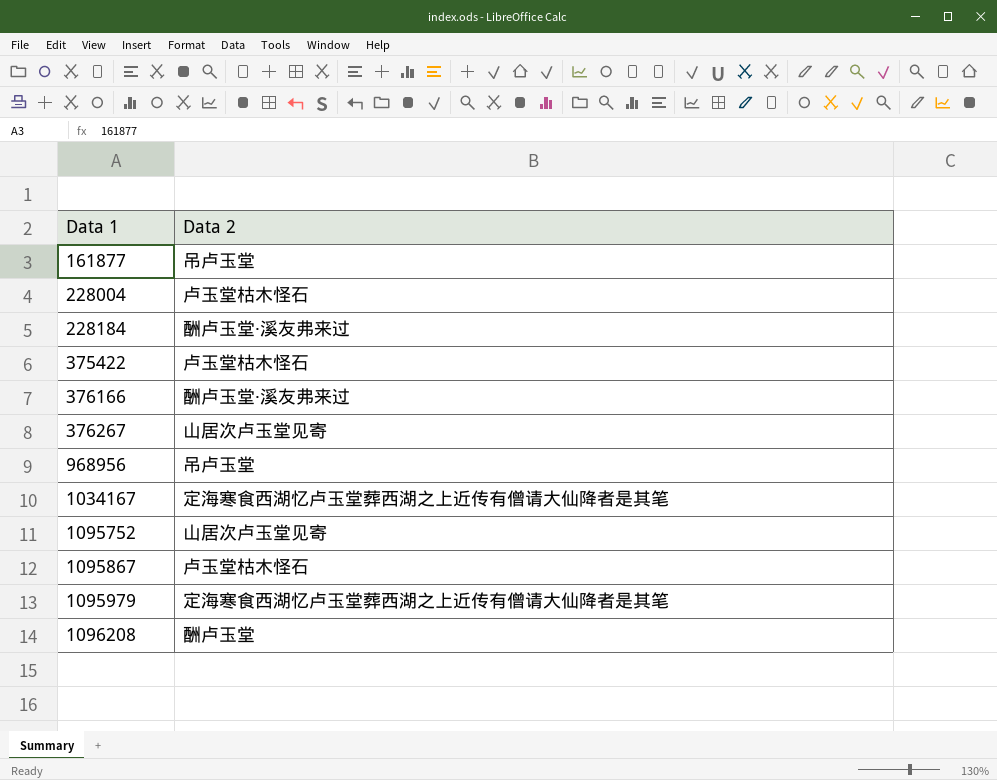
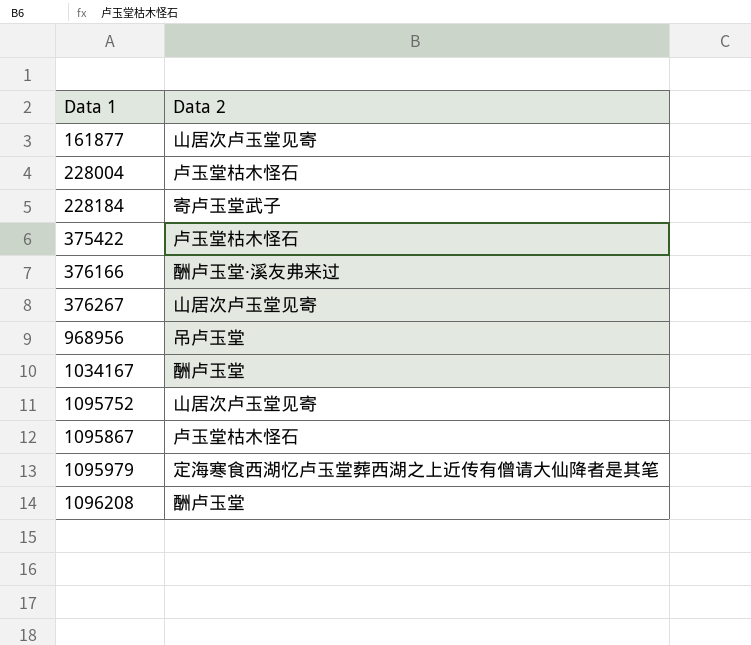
161877 | Data 2: 吊卢玉堂 -> 山居次卢玉堂见寄
228184 | Data 2: 酬卢玉堂·溪友弗来过 -> 寄卢玉堂武子
1034167 | Data 2: 定海寒食西湖忆卢玉堂葬西湖之上近传有僧请大仙降者是其笔 -> 酬卢玉堂

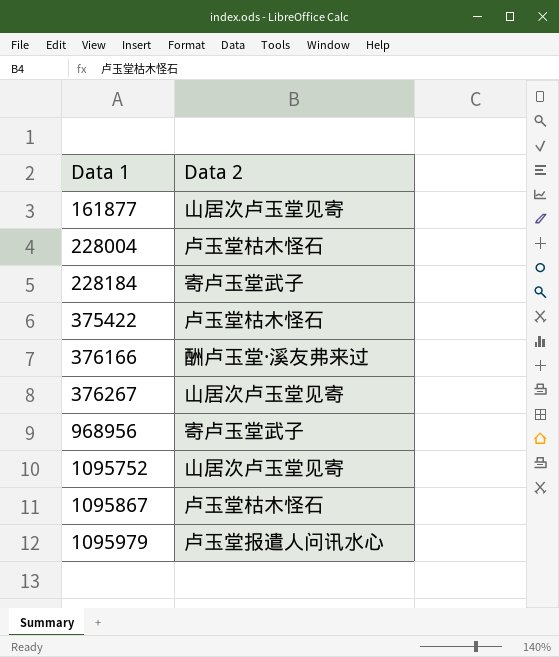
row 1034167: 酬卢玉堂 -> none
row 1096208: 酬卢玉堂 -> none
968956 | Data 2: 吊卢玉堂 -> 寄卢玉堂武子
1095979 | Data 2: 定海寒食西湖忆卢玉堂葬西湖之上近传有僧请大仙降者是其笔 -> 卢玉堂报遣人问讯水心

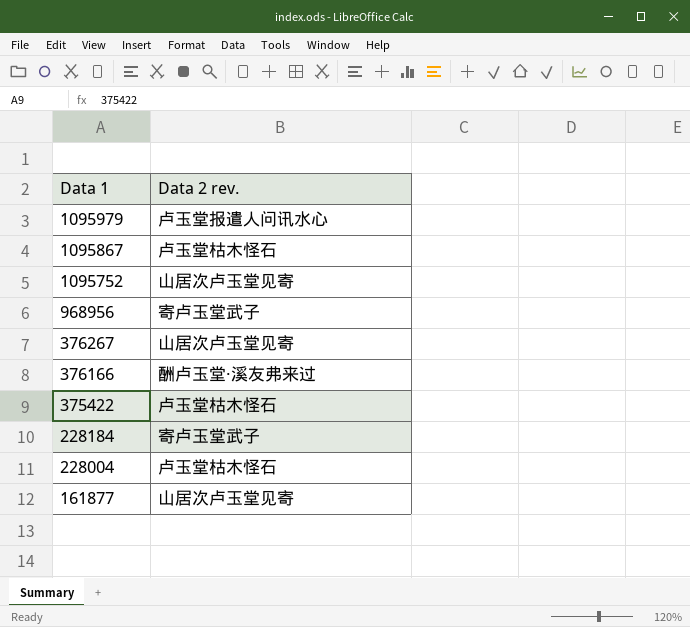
row order: Data 1 ascending -> Data 1 descending
column name: Data 2 -> Data 2 rev.

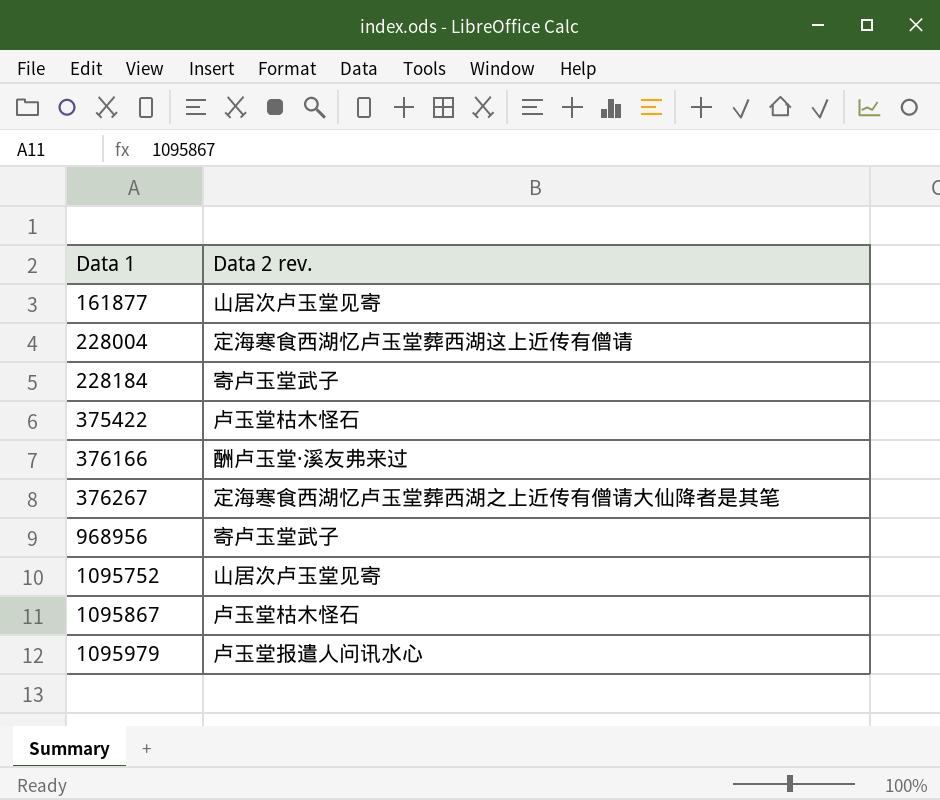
row order: Data 1 descending -> Data 1 ascending
228004 | Data 2 rev.: 卢玉堂枯木怪石 -> 定海寒食西湖忆卢玉堂葬西湖这上近传有僧请
376267 | Data 2 rev.: 山居次卢玉堂见寄 -> 定海寒食西湖忆卢玉堂葬西湖之上近传有僧请大仙降者是其笔

